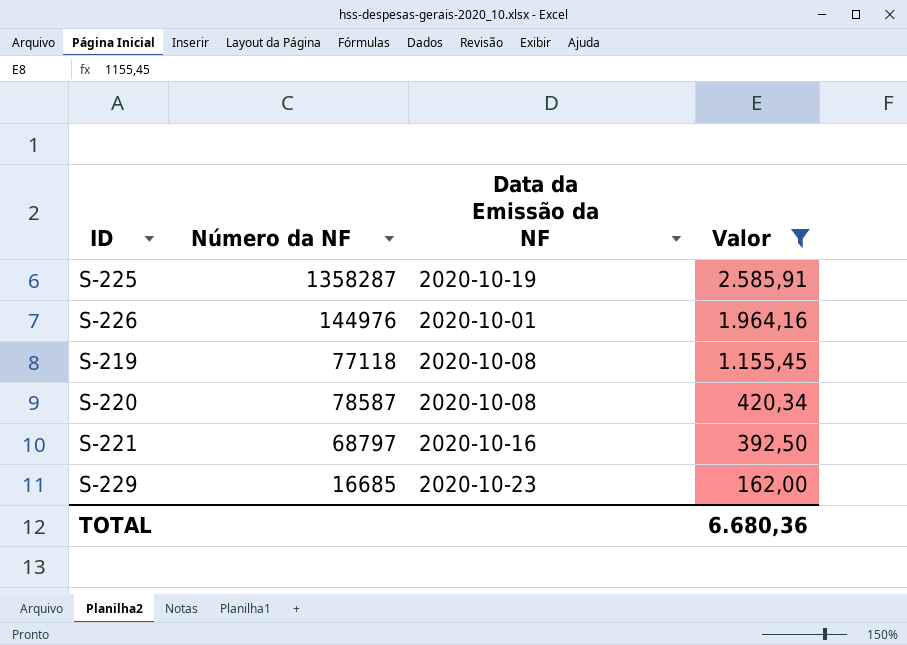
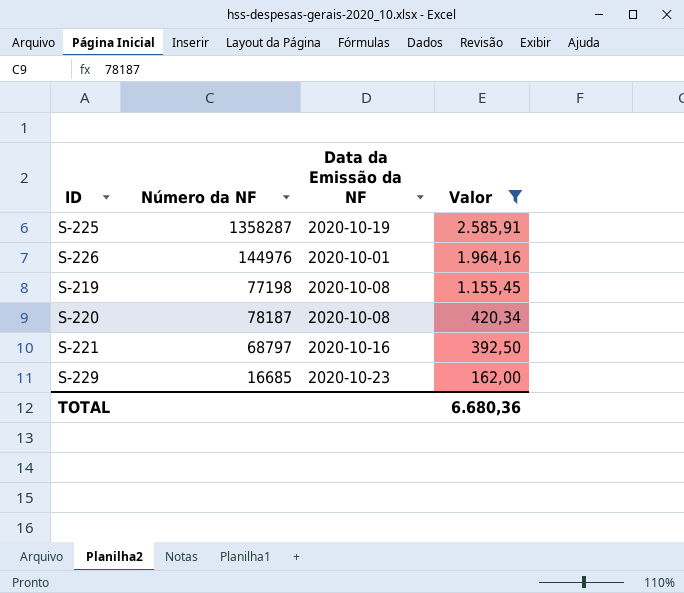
S-219 | Número da NF: 77118 -> 77198
S-220 | Número da NF: 78587 -> 78187

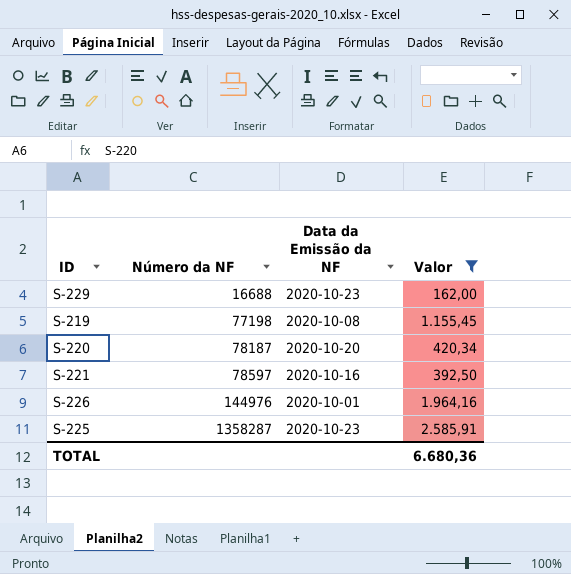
row order: Valor descending -> Número da NF ascending
S-229 | Número da NF: 16685 -> 16688
S-220 | Data da Emissão da NF: 2020-10-08 -> 2020-10-20
S-221 | Número da NF: 68797 -> 78597
S-225 | Data da Emissão da NF: 2020-10-19 -> 2020-10-23

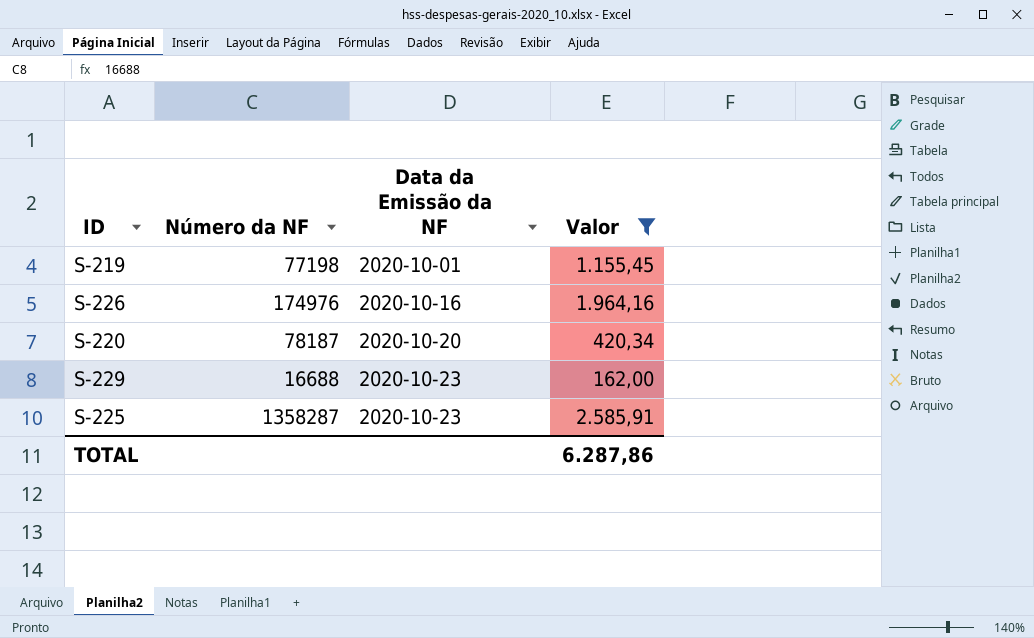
row order: Número da NF ascending -> Data da Emissão da NF ascending
row S-221: 78597 | 2020-10-16 | 392,50 -> none
S-219 | Data da Emissão da NF: 2020-10-08 -> 2020-10-01
S-226 | Número da NF: 144976 -> 174976
S-226 | Data da Emissão da NF: 2020-10-01 -> 2020-10-16
TOTAL | Valor: 6.680,36 -> 6.287,86

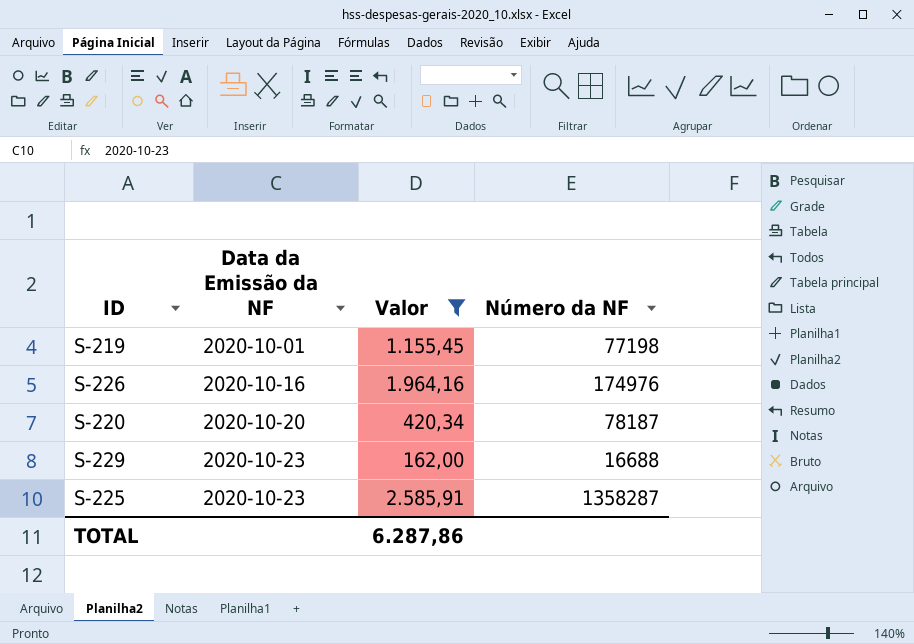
column Número da NF | position: 2 -> 4

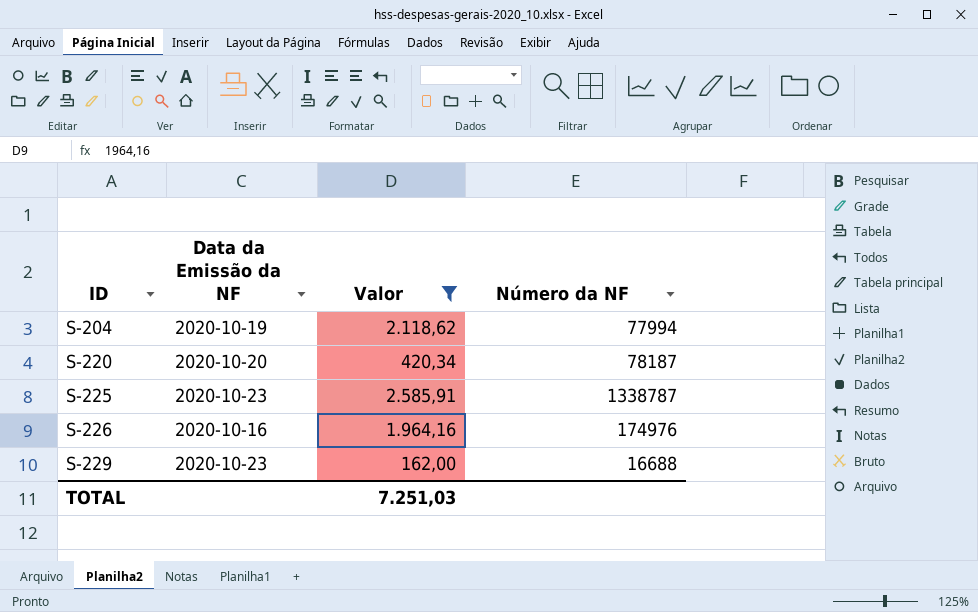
row order: Data da Emissão da NF ascending -> ID ascending
row S-219: 2020-10-01 | 1.155,45 | 77198 -> none
row S-204: none -> 2020-10-19 | 2.118,62 | 77994
S-225 | Número da NF: 1358287 -> 1338787
TOTAL | Valor: 6.287,86 -> 7.251,03

